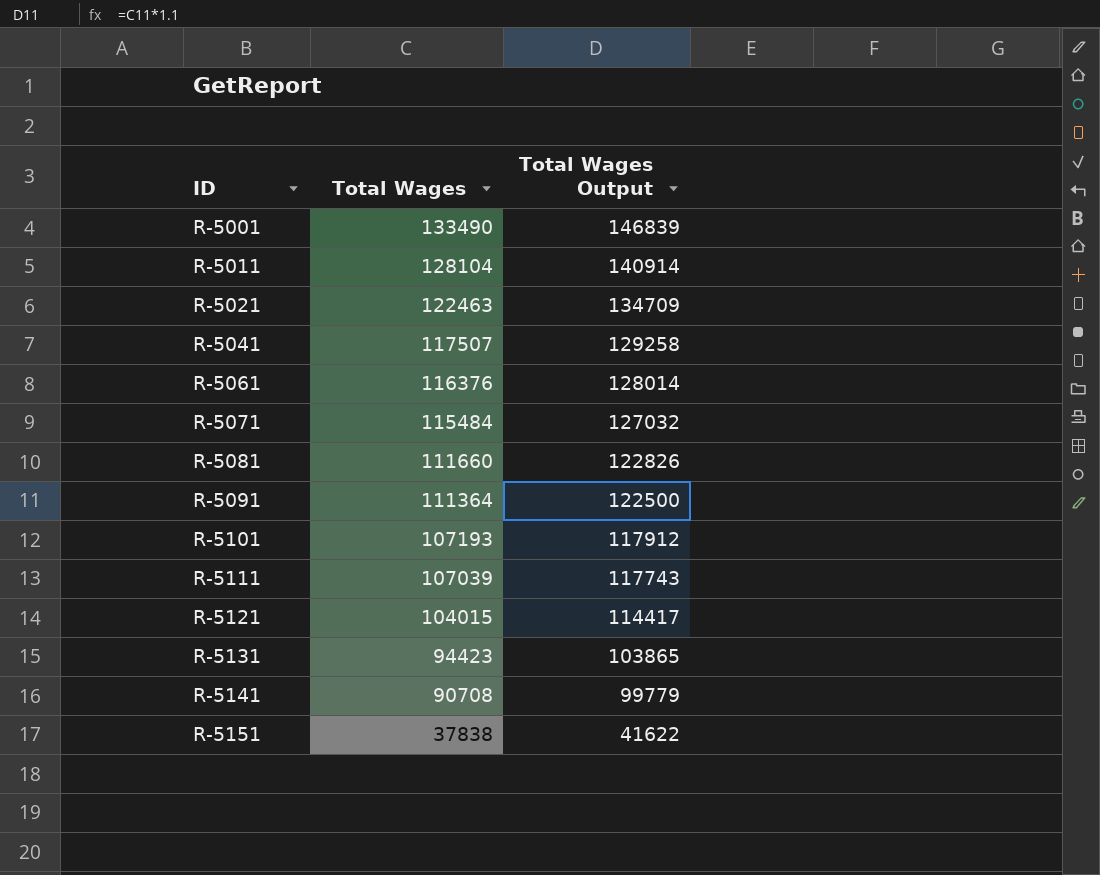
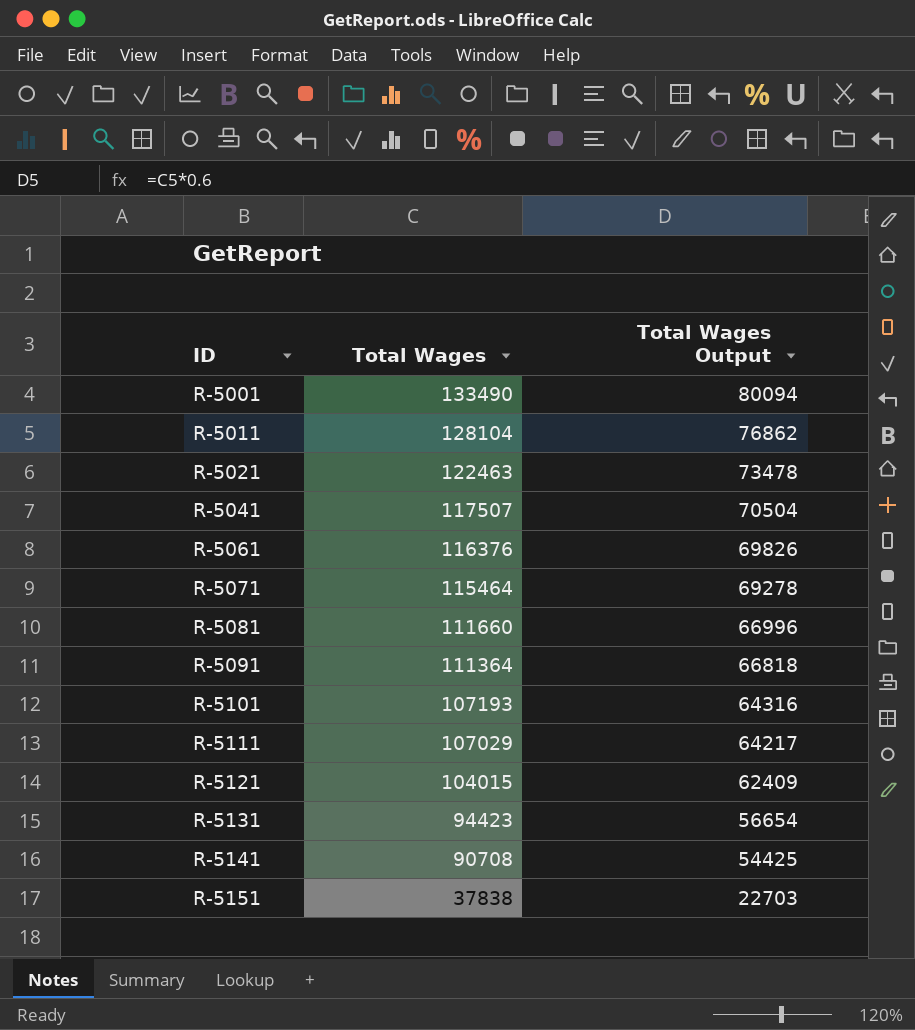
column Total Wages Output | formula: [Total Wages] * 1.1 -> [Total Wages] * 0.6
R-5071 | Total Wages: 115484 -> 115464
R-5111 | Total Wages: 107039 -> 107029

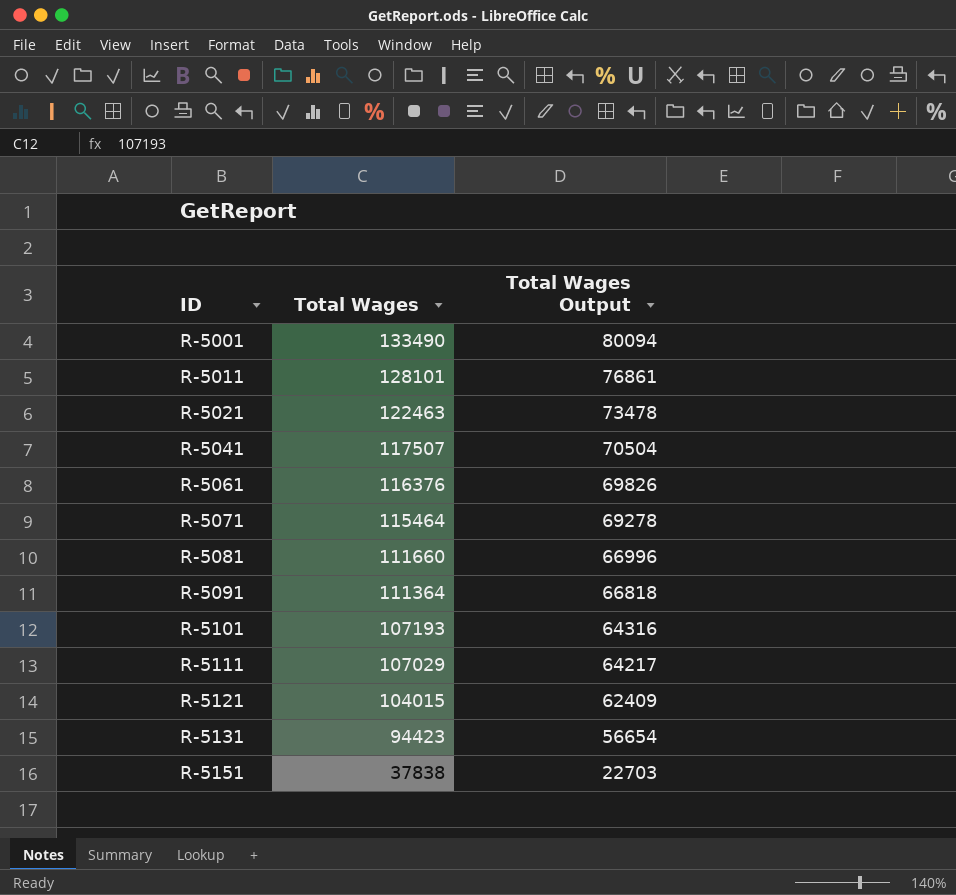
row R-5141: 90708 | 54425 -> none
R-5011 | Total Wages: 128104 -> 128101
R-5011 | Total Wages Output: 76862 -> 76861

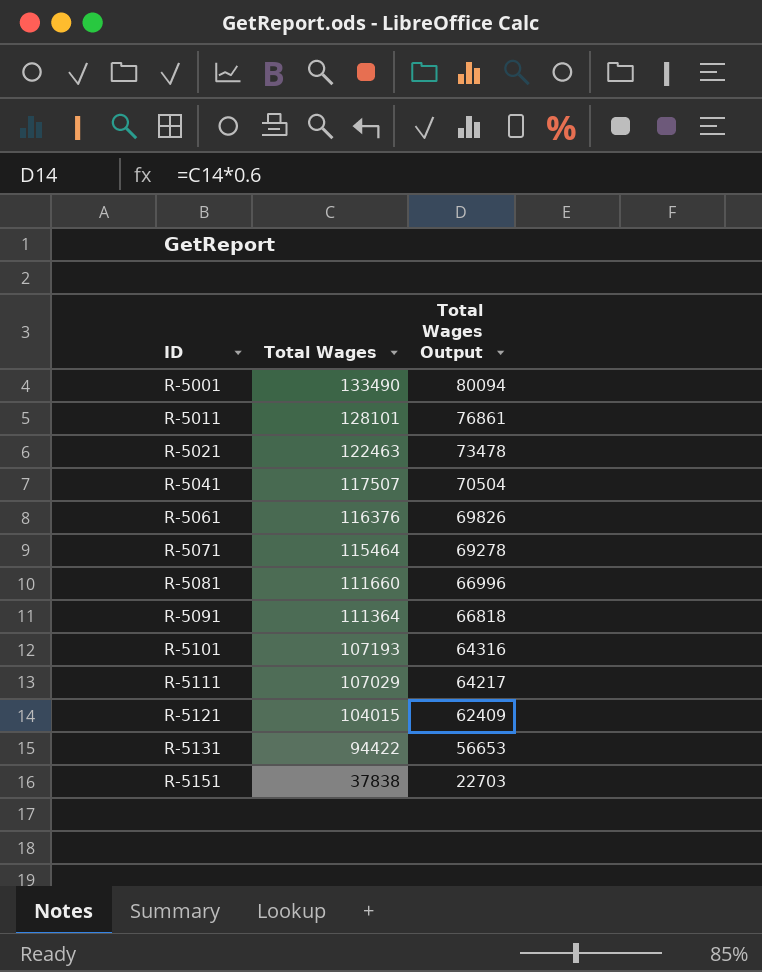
R-5131 | Total Wages: 94423 -> 94422
R-5131 | Total Wages Output: 56654 -> 56653

